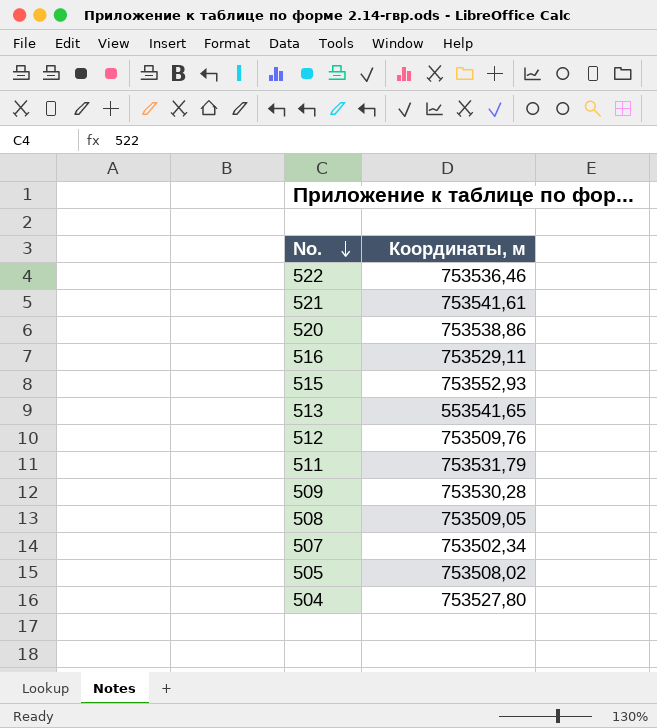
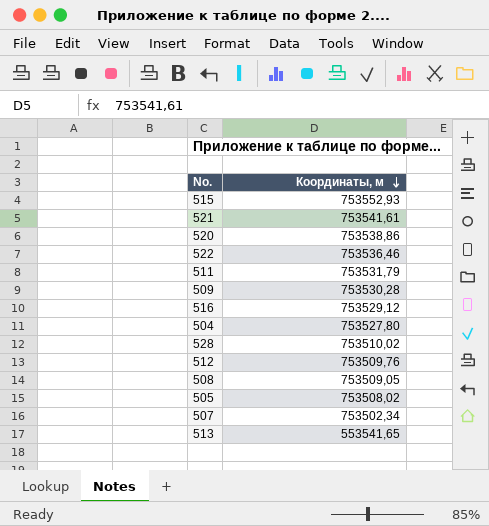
row order: No. descending -> Координаты, м descending
516 | Координаты, м: 753529,11 -> 753529,12
row 528: none -> 753510,02

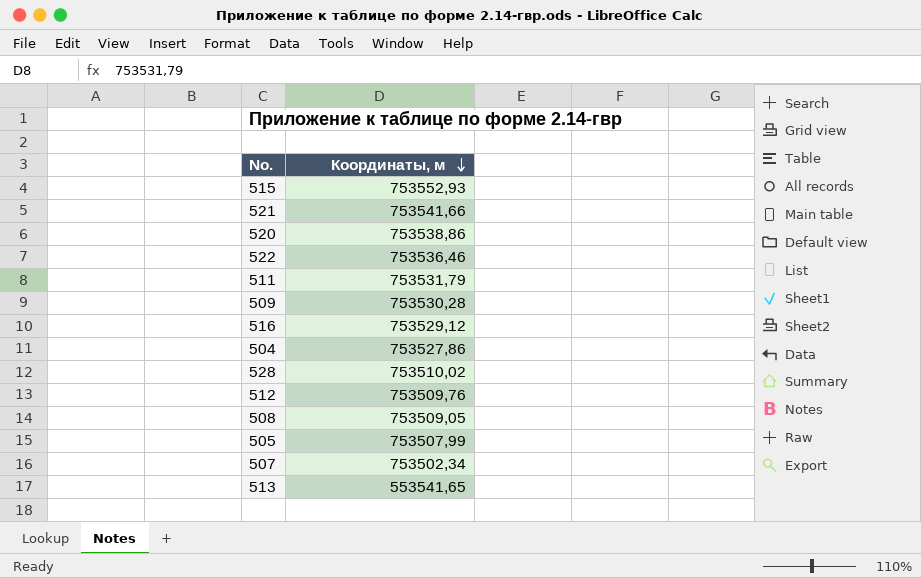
521 | Координаты, м: 753541,61 -> 753541,66
504 | Координаты, м: 753527,80 -> 753527,86
505 | Координаты, м: 753508,02 -> 753507,99

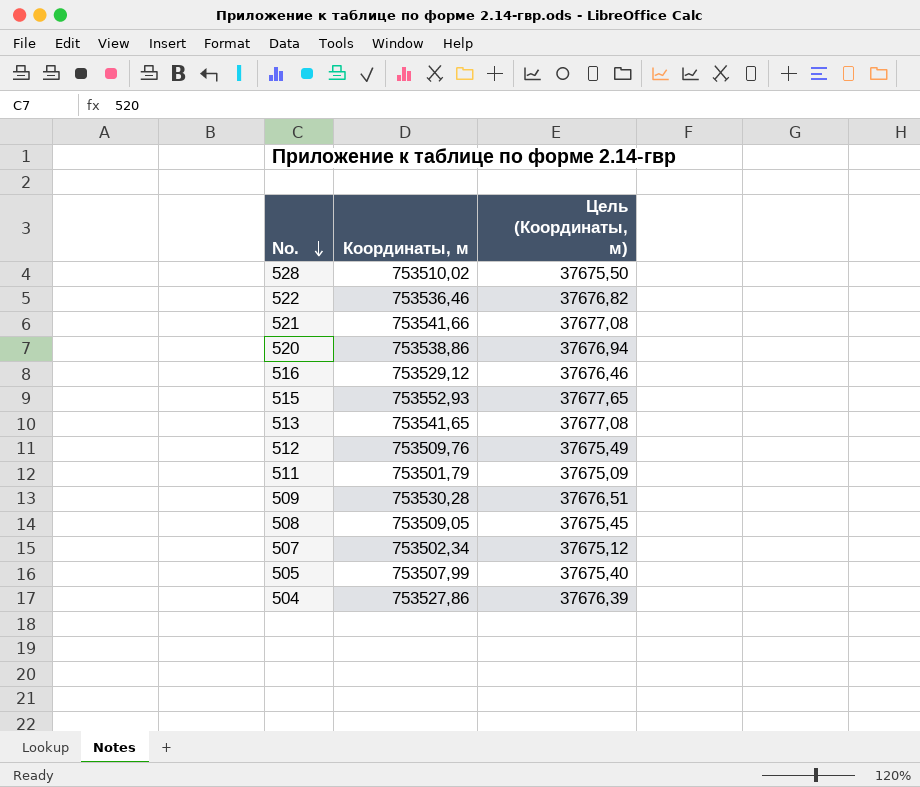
row order: Координаты, м descending -> No. descending
column Цель (Координаты, м) | formula: none -> [Координаты, м] * 0,05
513 | Координаты, м: 553541,65 -> 753541,65
511 | Координаты, м: 753531,79 -> 753501,79

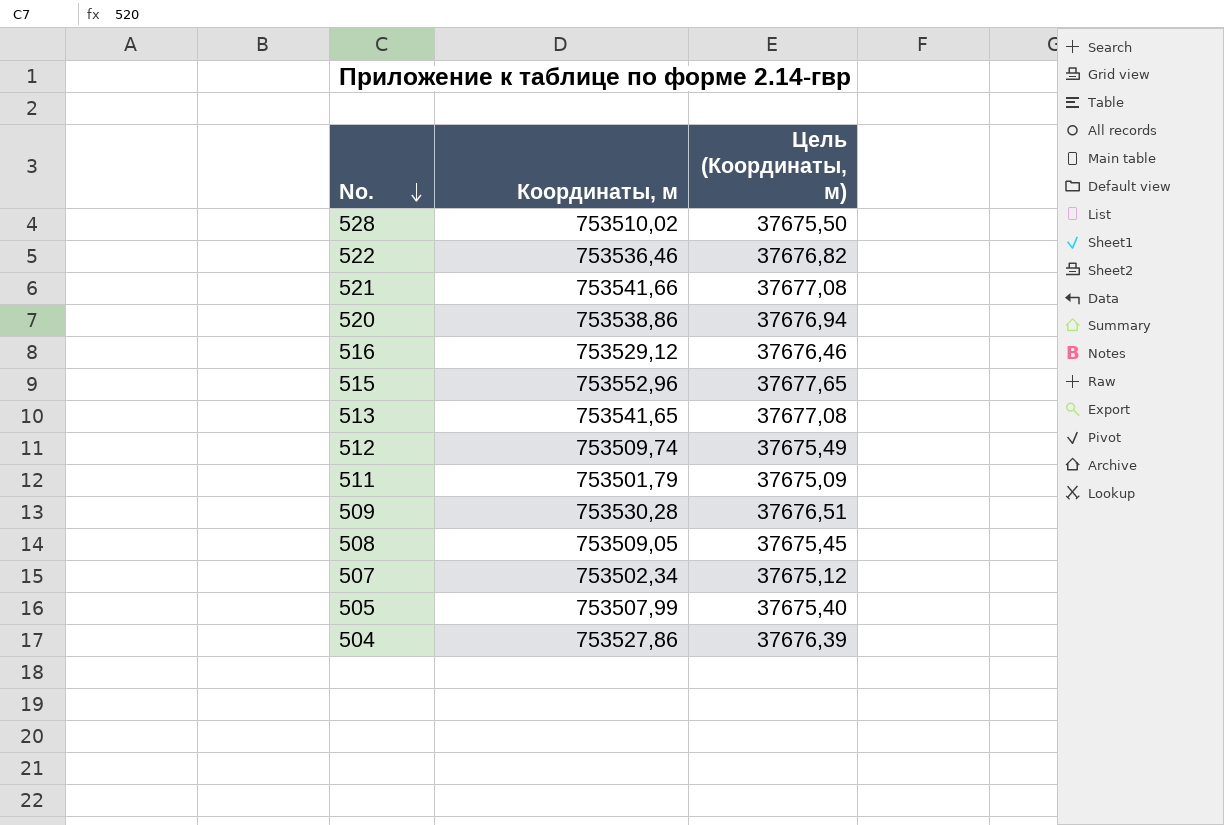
515 | Координаты, м: 753552,93 -> 753552,96
512 | Координаты, м: 753509,76 -> 753509,74

